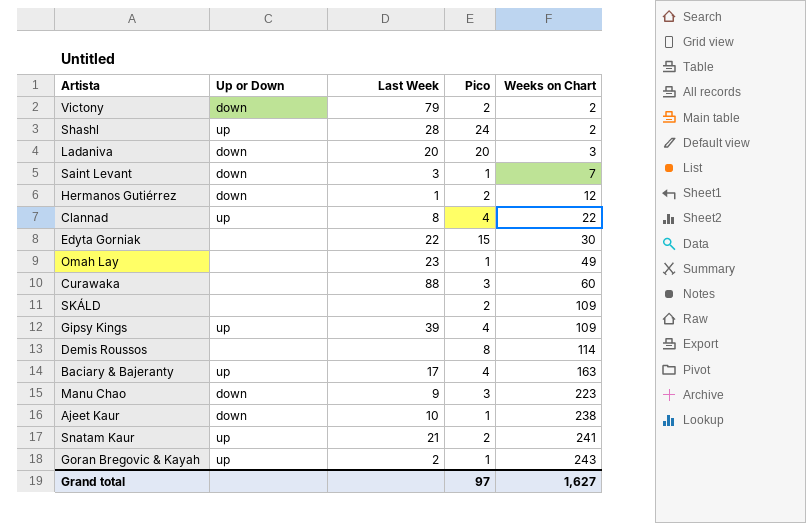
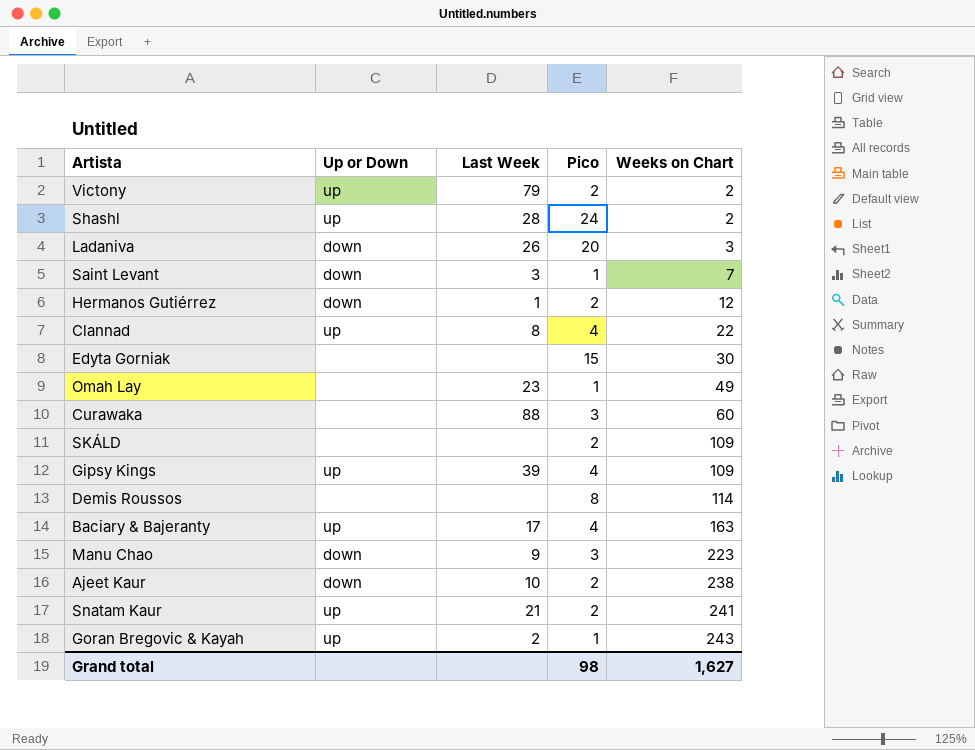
Victony | Up or Down: down -> up
Ladaniva | Last Week: 20 -> 26
Edyta Gorniak | Last Week: 22 -> none
Ajeet Kaur | Pico: 1 -> 2
Grand total | Pico: 97 -> 98

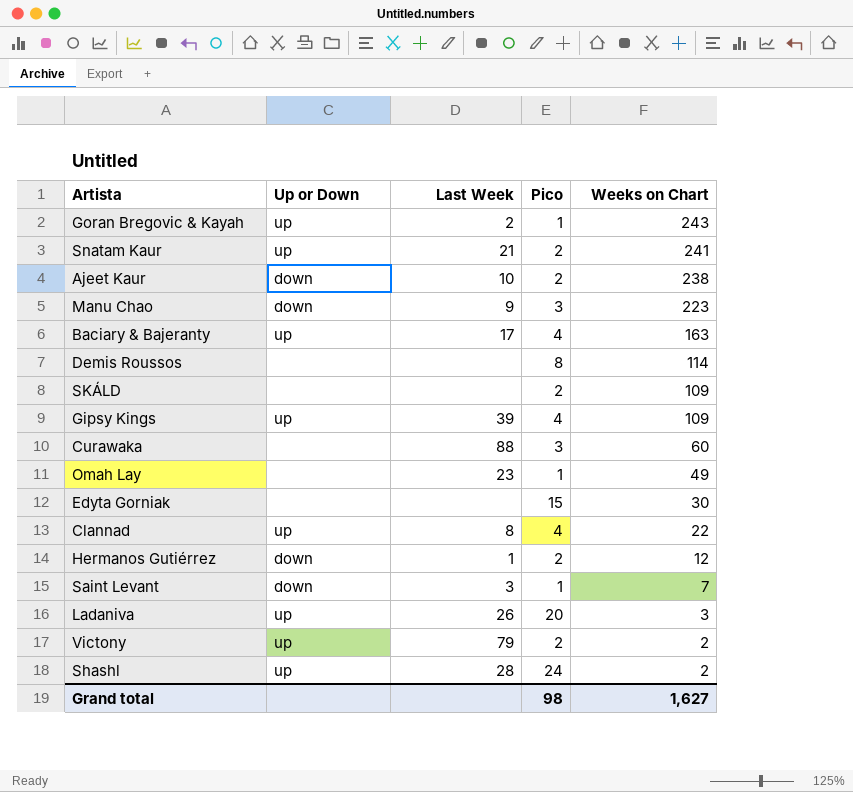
row order: Weeks on Chart ascending -> Weeks on Chart descending
Ladaniva | Up or Down: down -> up

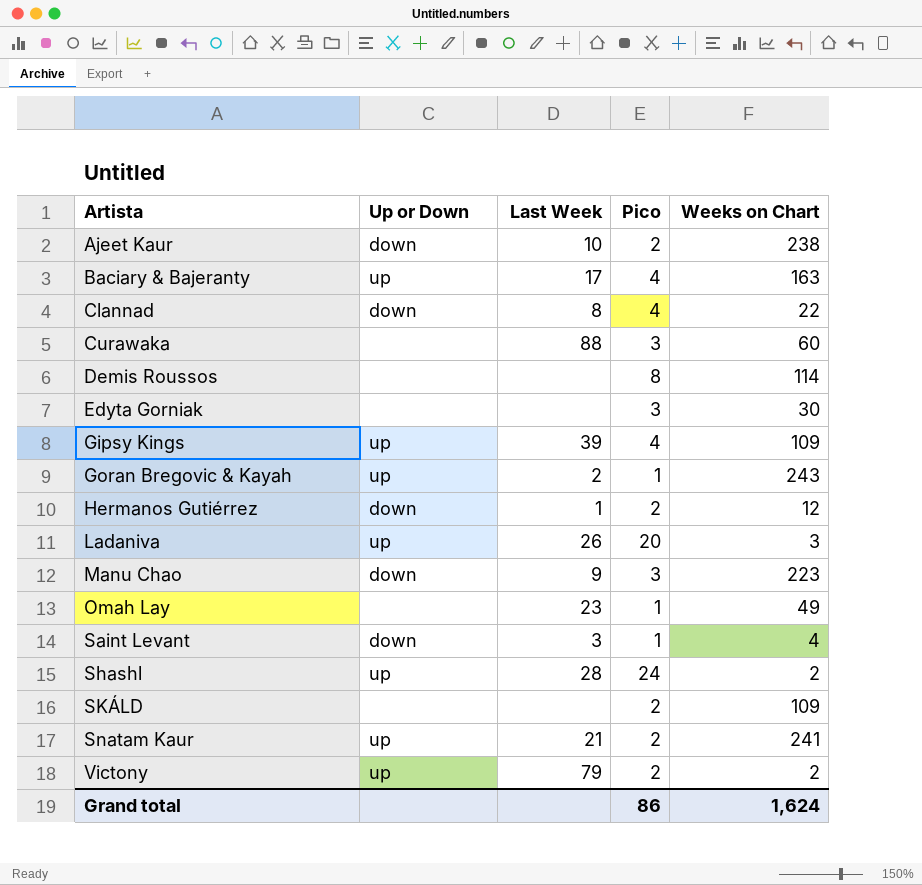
row order: Weeks on Chart descending -> Artista ascending
Clannad | Up or Down: up -> down
Edyta Gorniak | Pico: 15 -> 3
Saint Levant | Weeks on Chart: 7 -> 4
Grand total | Pico: 98 -> 86
Grand total | Weeks on Chart: 1,627 -> 1,624

